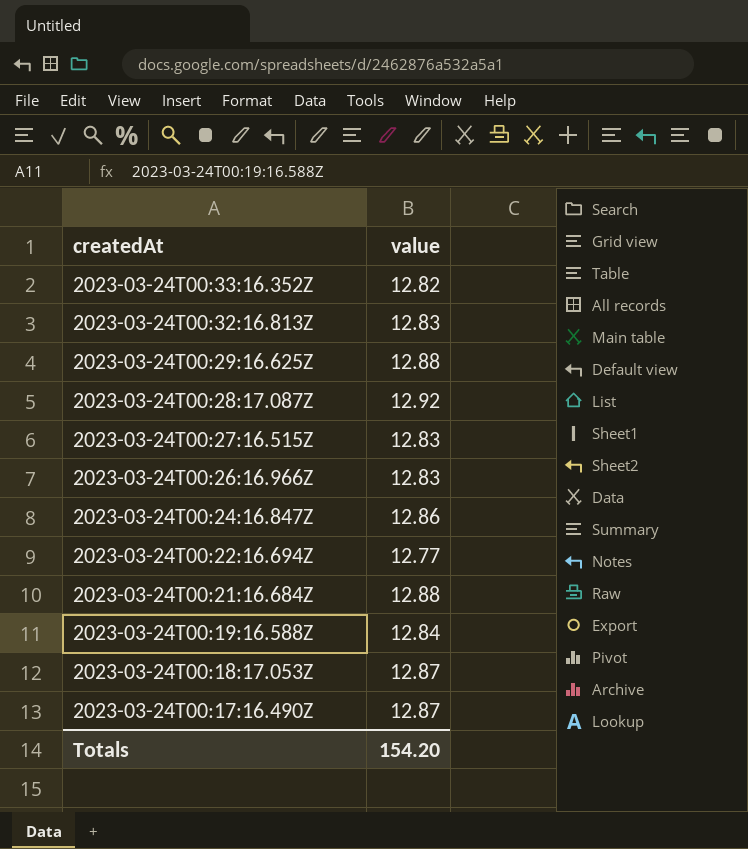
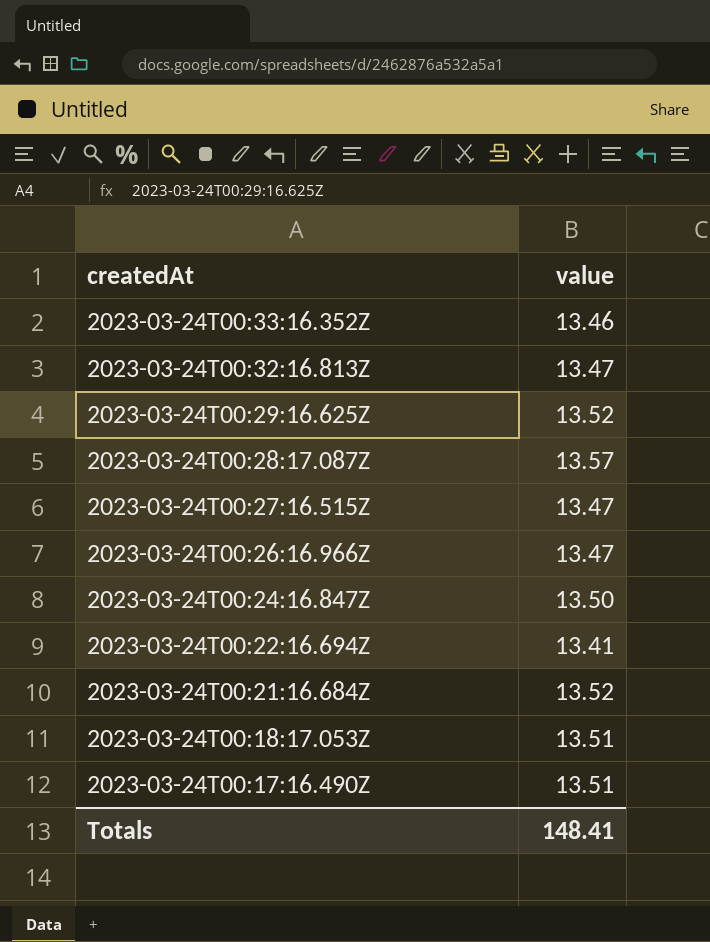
row 2023-03-24T00:19:16.588Z: 12.84 -> none
2023-03-24T00:33:16.352Z | value: 12.82 -> 13.46
2023-03-24T00:32:16.813Z | value: 12.83 -> 13.47
2023-03-24T00:29:16.625Z | value: 12.88 -> 13.52
2023-03-24T00:28:17.087Z | value: 12.92 -> 13.57
2023-03-24T00:27:16.515Z | value: 12.83 -> 13.47
2023-03-24T00:26:16.966Z | value: 12.83 -> 13.47
2023-03-24T00:24:16.847Z | value: 12.86 -> 13.50
2023-03-24T00:22:16.694Z | value: 12.77 -> 13.41
2023-03-24T00:21:16.684Z | value: 12.88 -> 13.52
2023-03-24T00:18:17.053Z | value: 12.87 -> 13.51
2023-03-24T00:17:16.490Z | value: 12.87 -> 13.51
Totals | value: 154.20 -> 148.41

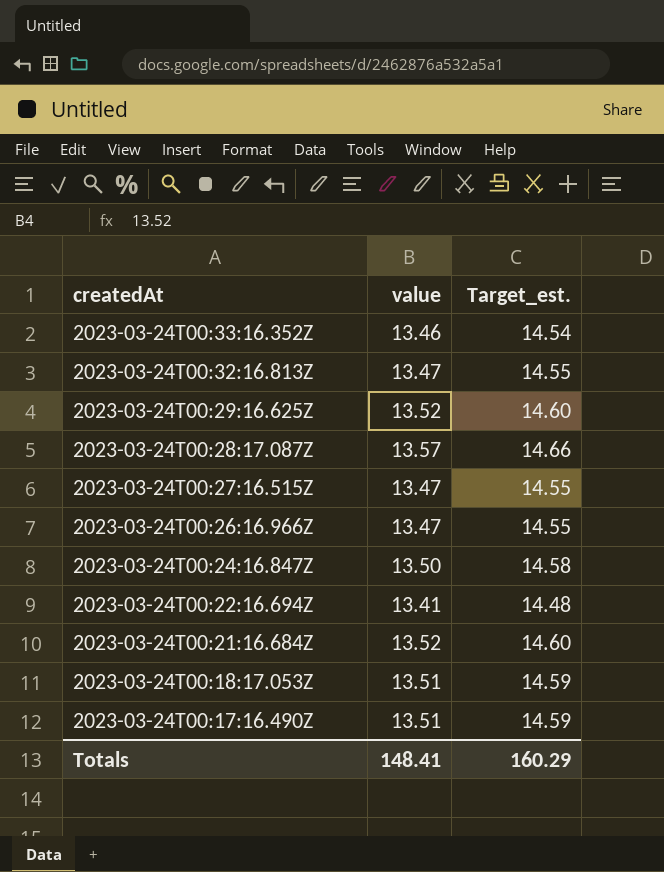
column Target_est. | formula: none -> [value] * 1.08

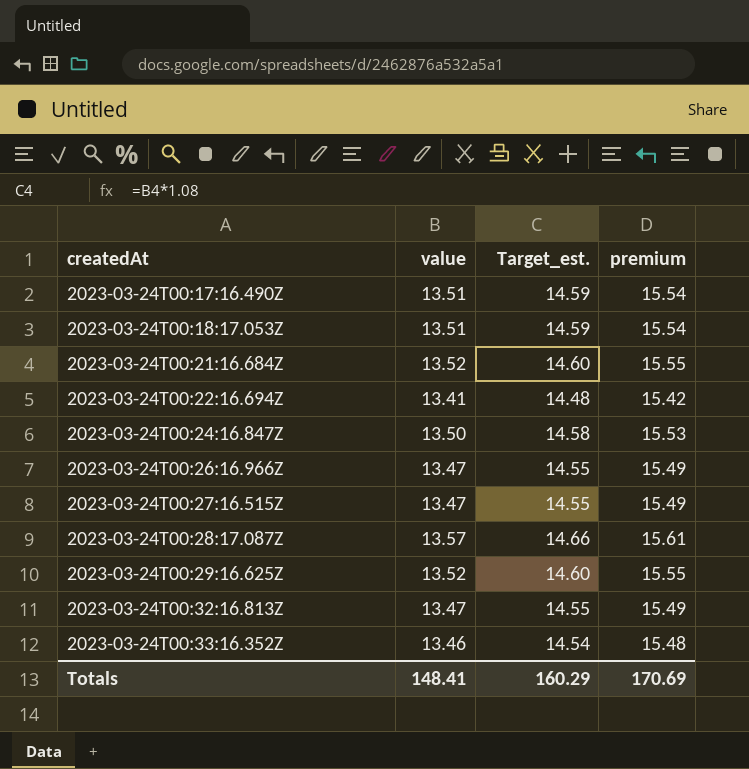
row order: createdAt descending -> createdAt ascending
column premium | formula: none -> [value] * 1.15

